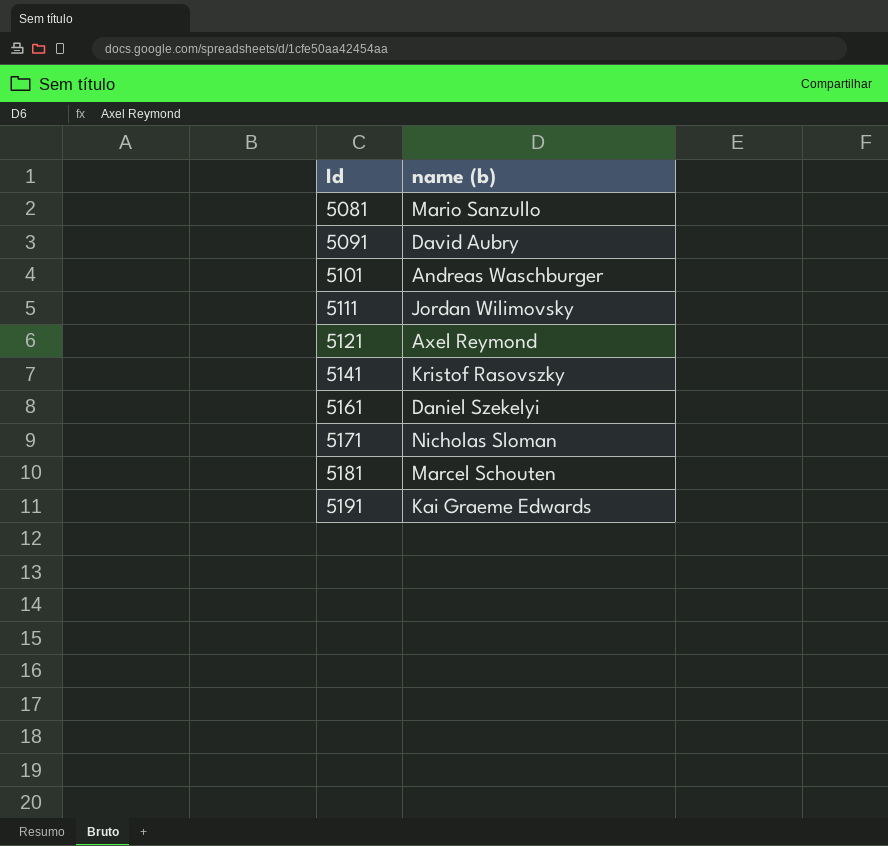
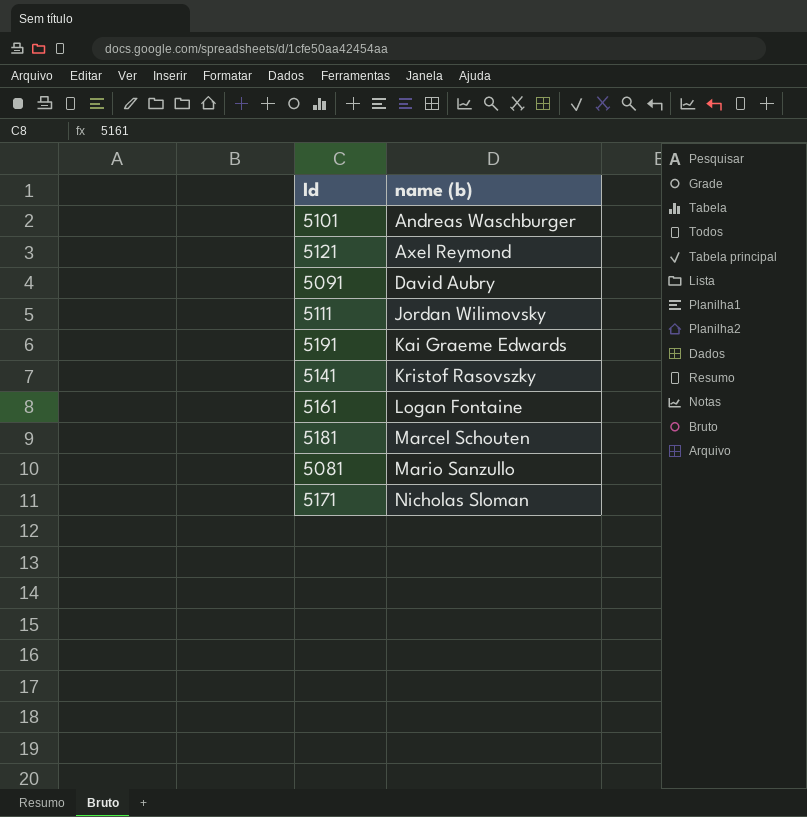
row order: Id ascending -> name (b) ascending
5161 | name (b): Daniel Szekelyi -> Logan Fontaine

